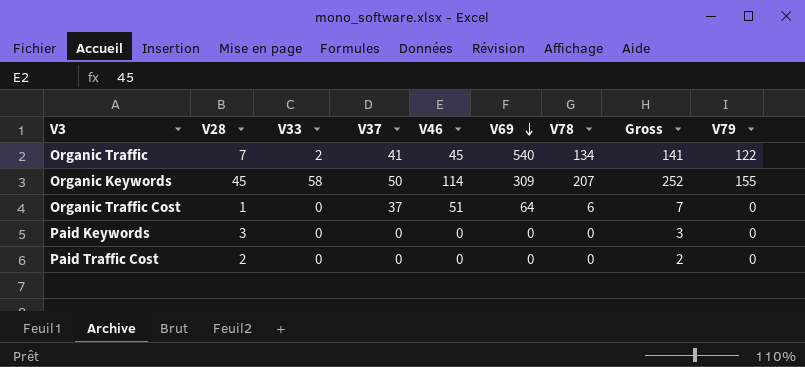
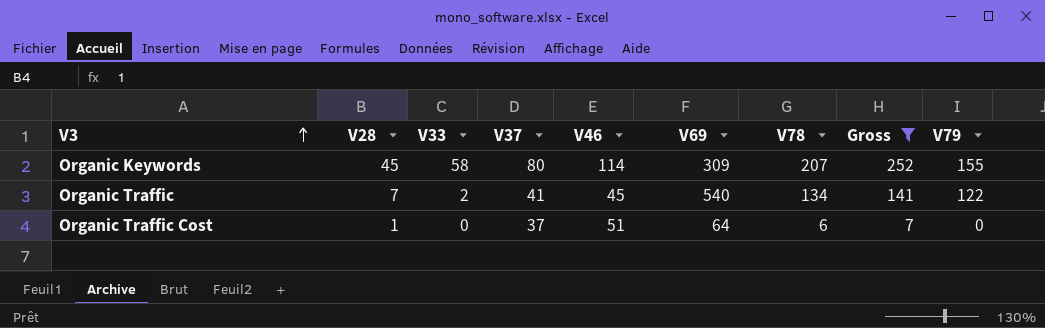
filter: none -> Gross >= 7
row order: V69 descending -> V3 ascending
Organic Keywords | V37: 50 -> 80

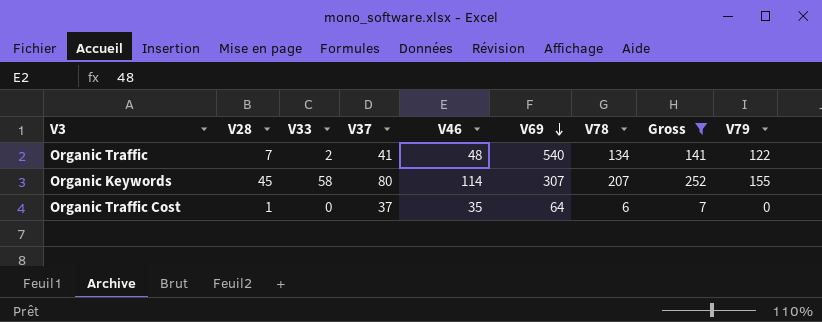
row order: V3 ascending -> V69 descending
Organic Traffic | V46: 45 -> 48
Organic Keywords | V69: 309 -> 307
Organic Traffic Cost | V46: 51 -> 35

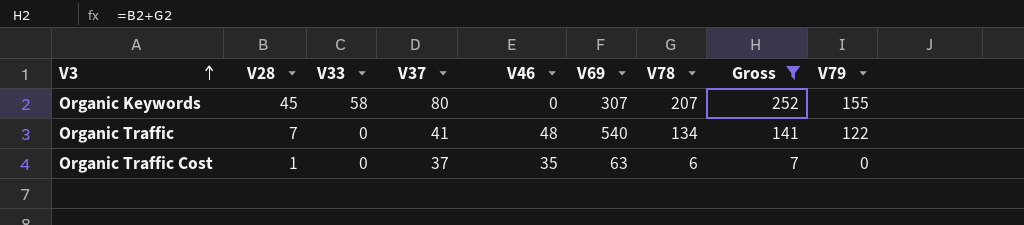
row order: V69 descending -> V3 ascending
Organic Keywords | V46: 114 -> 0
Organic Traffic | V33: 2 -> 0
Organic Traffic Cost | V69: 64 -> 63

